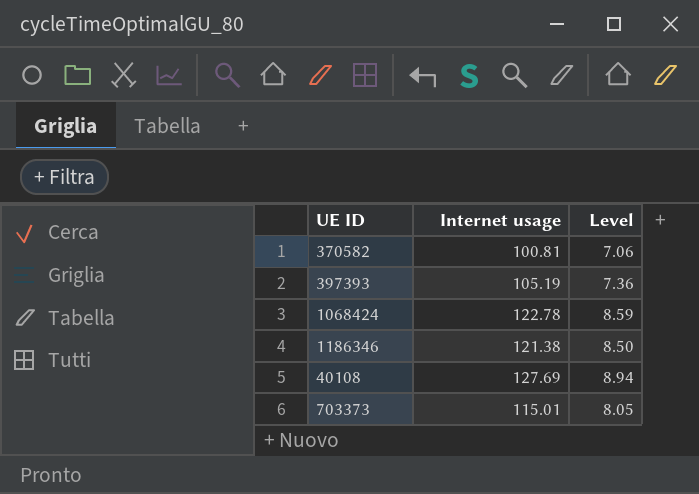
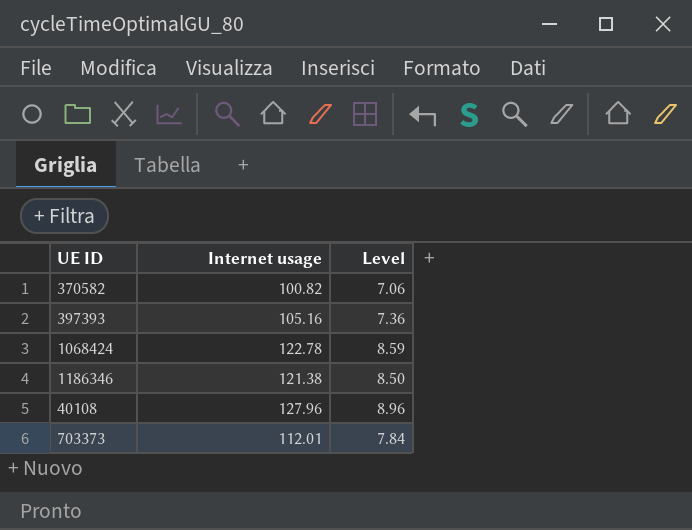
370582 | Internet usage: 100.81 -> 100.82
397393 | Internet usage: 105.19 -> 105.16
40108 | Internet usage: 127.69 -> 127.96
40108 | Level: 8.94 -> 8.96
703373 | Internet usage: 115.01 -> 112.01
703373 | Level: 8.05 -> 7.84

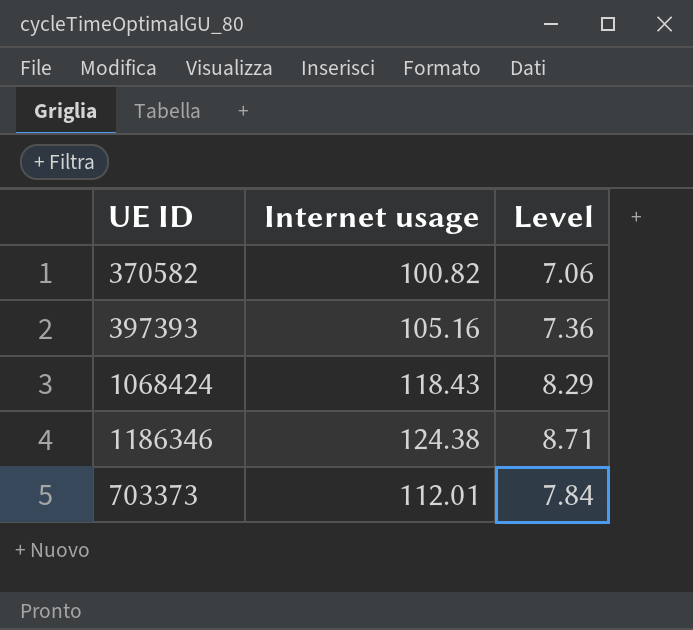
row 40108: 127.96 | 8.96 -> none
1068424 | Internet usage: 122.78 -> 118.43
1068424 | Level: 8.59 -> 8.29
1186346 | Internet usage: 121.38 -> 124.38
1186346 | Level: 8.50 -> 8.71

